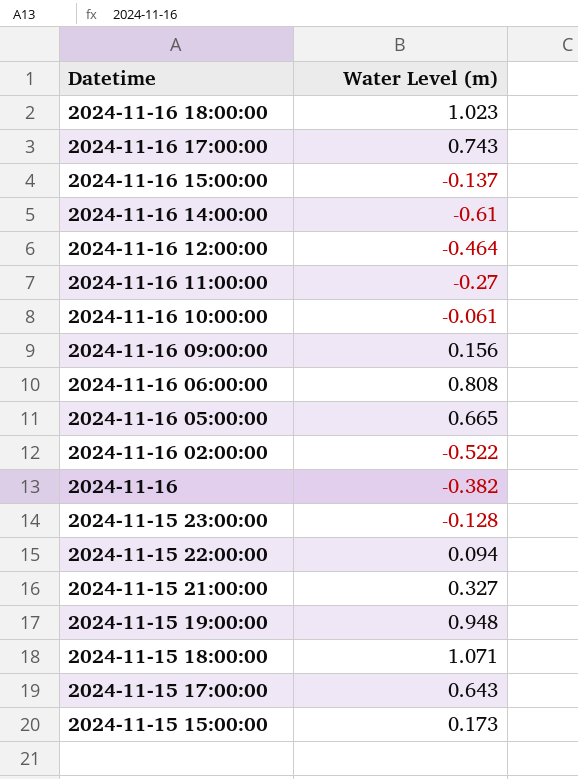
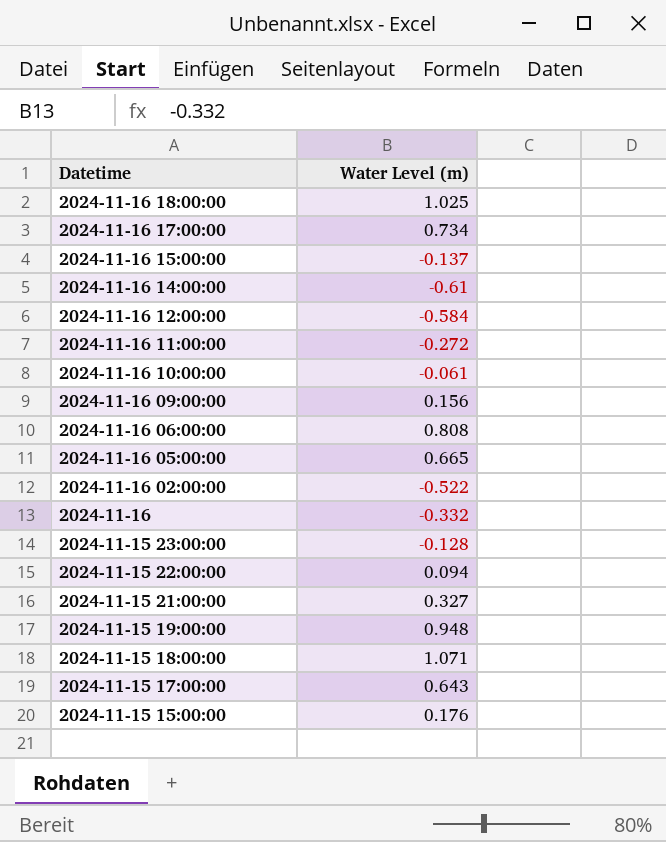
2024-11-16 18:00:00 | Water Level (m): 1.023 -> 1.025
2024-11-16 17:00:00 | Water Level (m): 0.743 -> 0.734
2024-11-16 12:00:00 | Water Level (m): -0.464 -> -0.584
2024-11-16 11:00:00 | Water Level (m): -0.27 -> -0.272
2024-11-16 | Water Level (m): -0.382 -> -0.332
2024-11-15 15:00:00 | Water Level (m): 0.173 -> 0.176

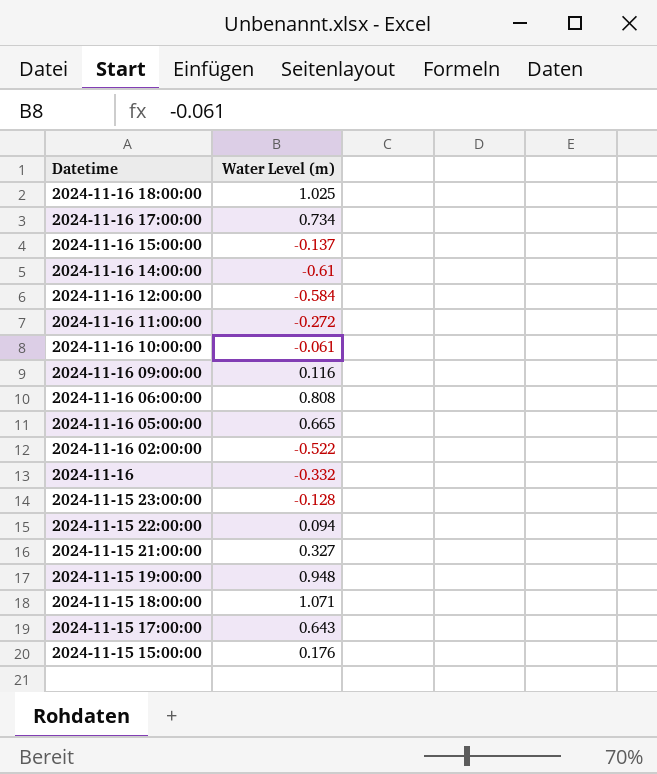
2024-11-16 09:00:00 | Water Level (m): 0.156 -> 0.116

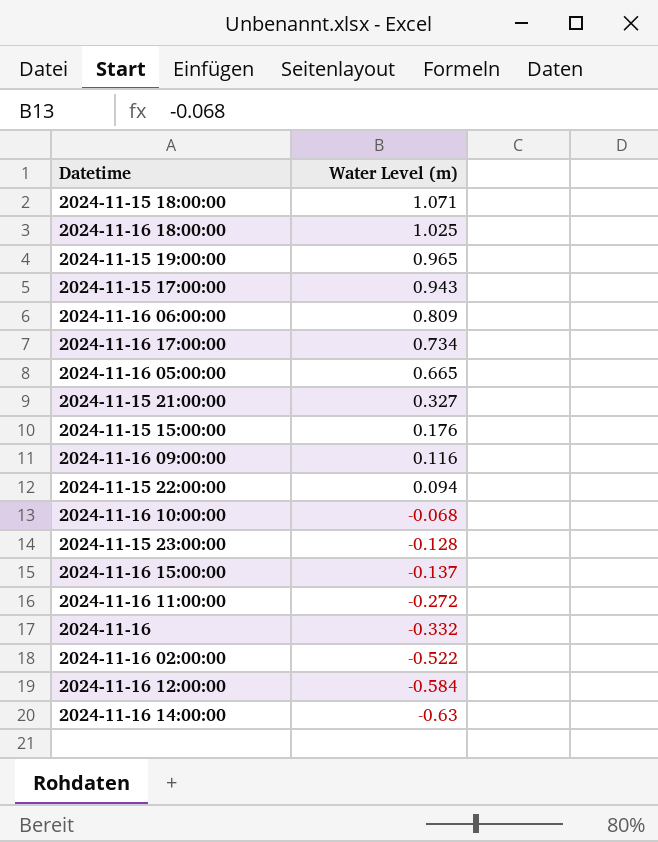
row order: Datetime descending -> Water Level (m) descending
2024-11-15 19:00:00 | Water Level (m): 0.948 -> 0.965
2024-11-15 17:00:00 | Water Level (m): 0.643 -> 0.943
2024-11-16 06:00:00 | Water Level (m): 0.808 -> 0.809
2024-11-16 10:00:00 | Water Level (m): -0.061 -> -0.068
2024-11-16 14:00:00 | Water Level (m): -0.61 -> -0.63

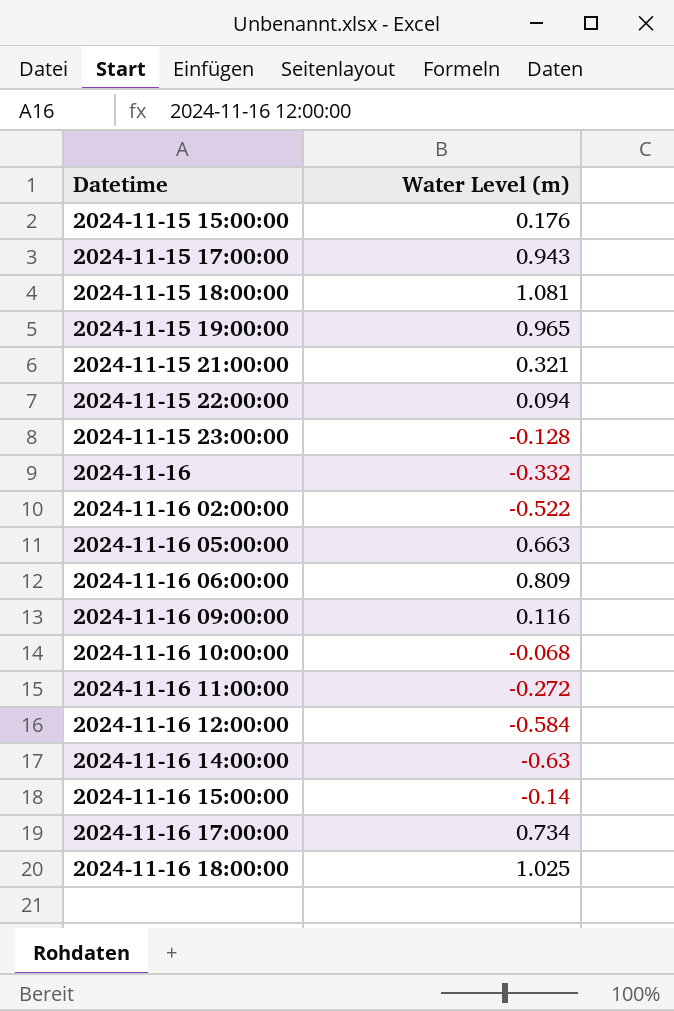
row order: Water Level (m) descending -> Datetime ascending
2024-11-15 18:00:00 | Water Level (m): 1.071 -> 1.081
2024-11-15 21:00:00 | Water Level (m): 0.327 -> 0.321
2024-11-16 05:00:00 | Water Level (m): 0.665 -> 0.663
2024-11-16 15:00:00 | Water Level (m): -0.137 -> -0.14

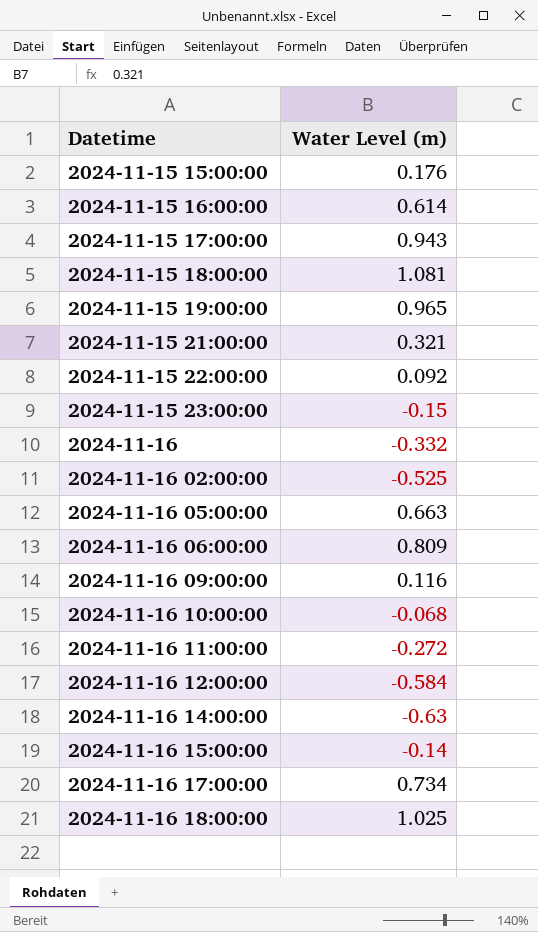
row 2024-11-15 16:00:00: none -> 0.614
2024-11-15 22:00:00 | Water Level (m): 0.094 -> 0.092
2024-11-15 23:00:00 | Water Level (m): -0.128 -> -0.15
2024-11-16 02:00:00 | Water Level (m): -0.522 -> -0.525

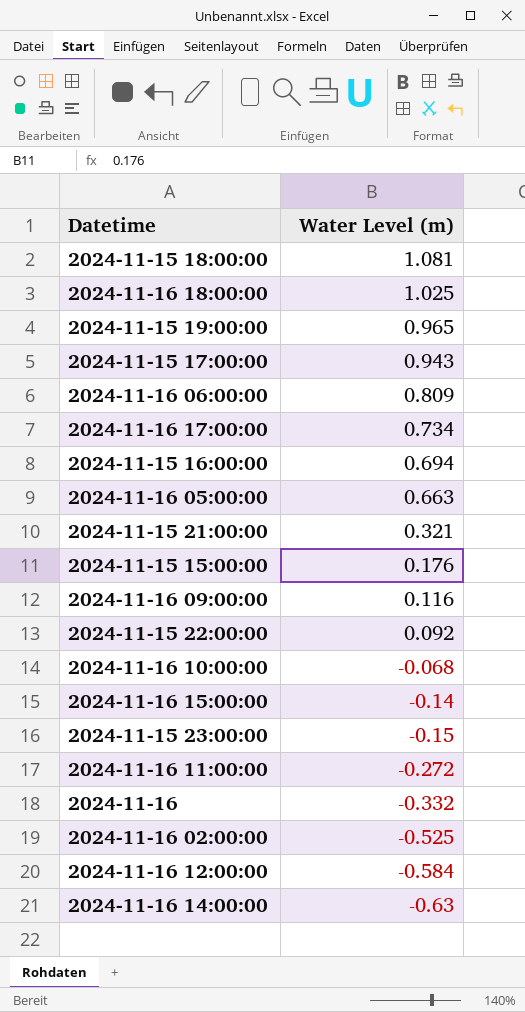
row order: Datetime ascending -> Water Level (m) descending
2024-11-15 16:00:00 | Water Level (m): 0.614 -> 0.694

